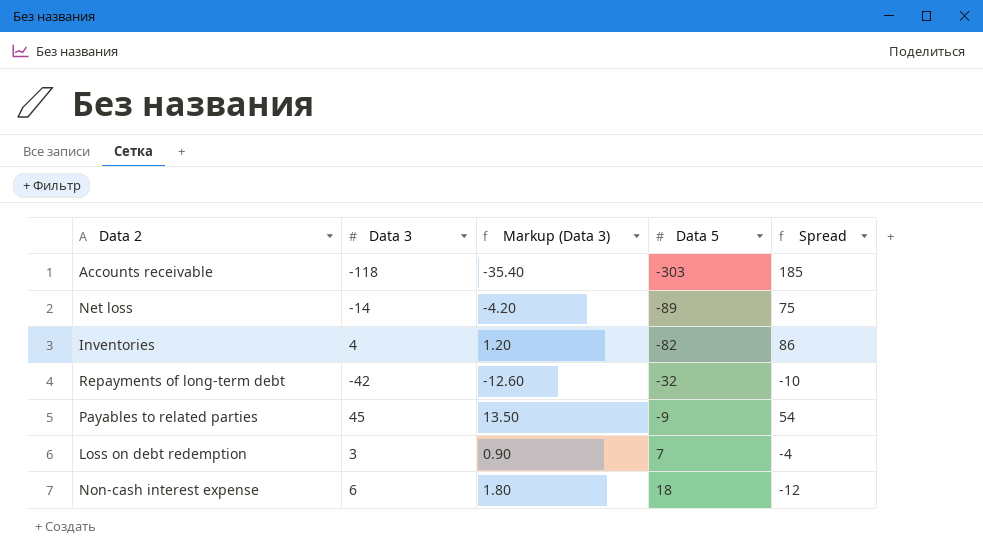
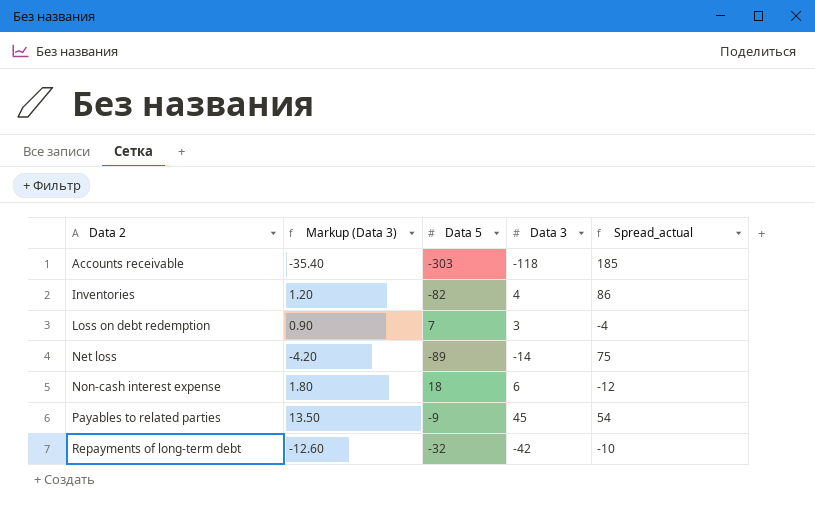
row order: Data 5 ascending -> Data 2 ascending
column Data 3 | position: 2 -> 4
column name: Spread -> Spread_actual

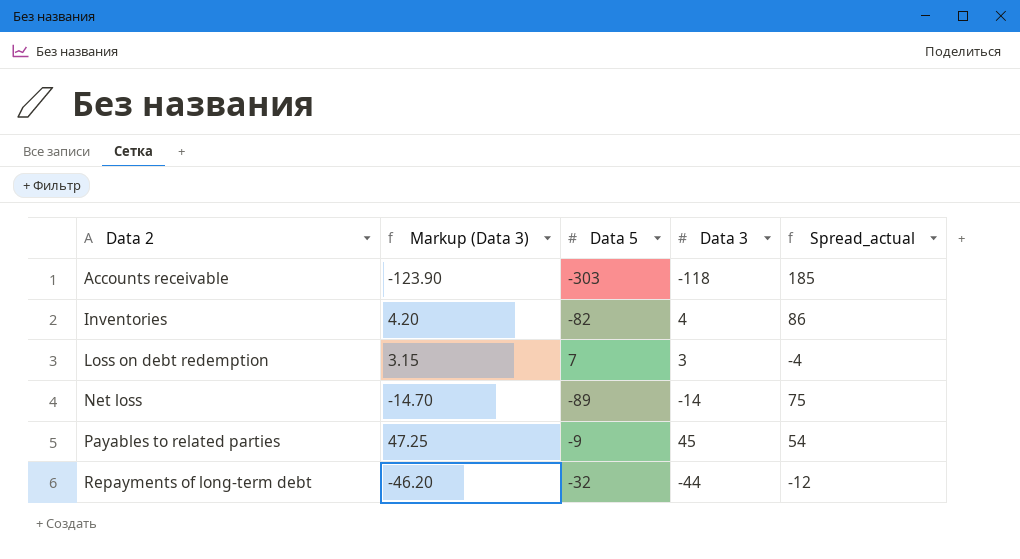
column Markup (Data 3) | formula: [Data 3] * 0.3 -> [Data 3] * 1.05
row Non-cash interest expense: 1.80 | 18 | 6 | -12 -> none
Repayments of long-term debt | Data 3: -42 -> -44
Repayments of long-term debt | Spread_actual: -10 -> -12

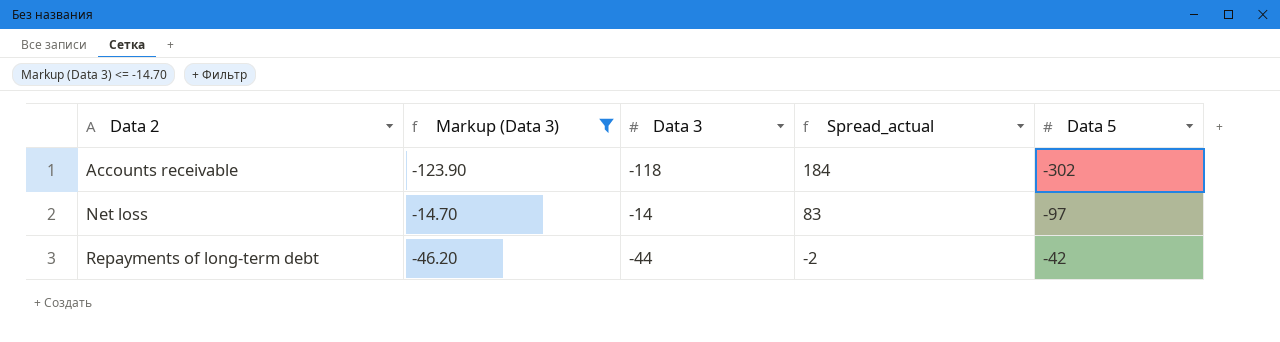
filter: none -> Markup (Data 3) <= -14.70
column Data 5 | position: 3 -> 5
Accounts receivable | Spread_actual: 185 -> 184
Accounts receivable | Data 5: -303 -> -302
Net loss | Spread_actual: 75 -> 83
Net loss | Data 5: -89 -> -97
Repayments of long-term debt | Spread_actual: -12 -> -2
Repayments of long-term debt | Data 5: -32 -> -42

